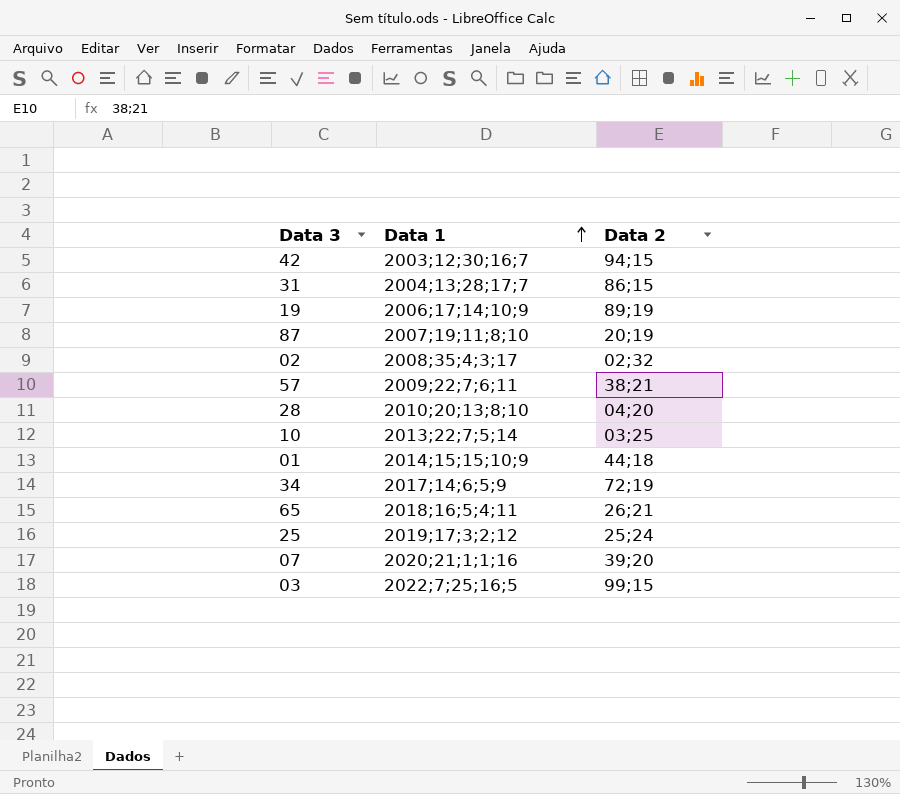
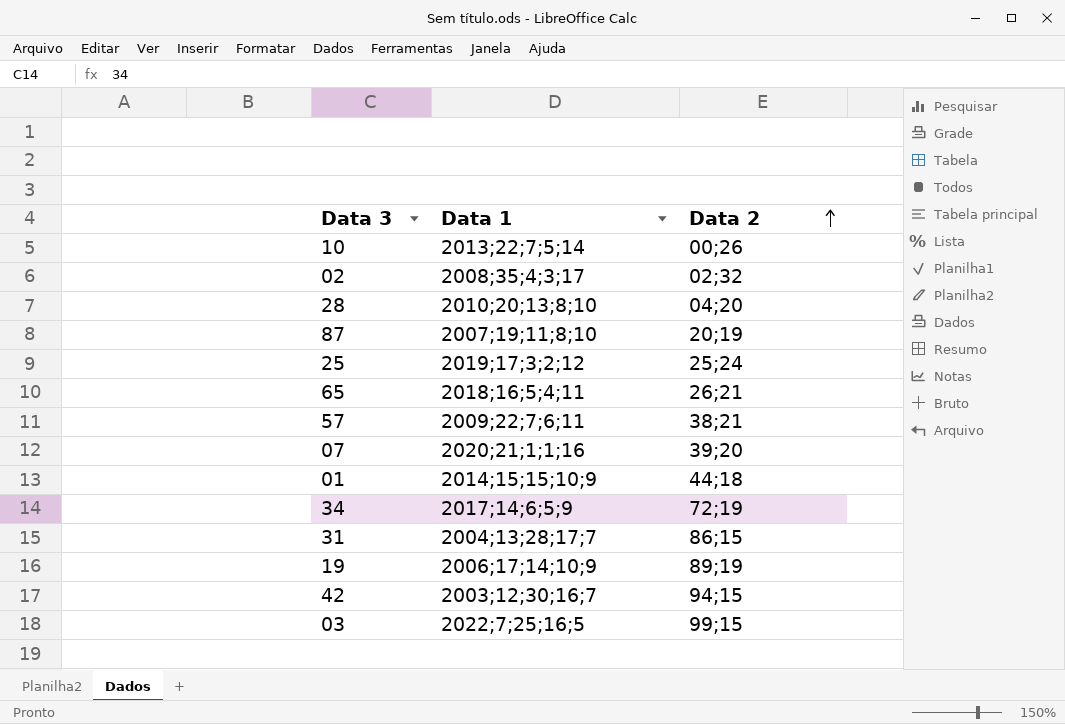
row order: Data 1 ascending -> Data 2 ascending
10 | Data 2: 03;25 -> 00;26

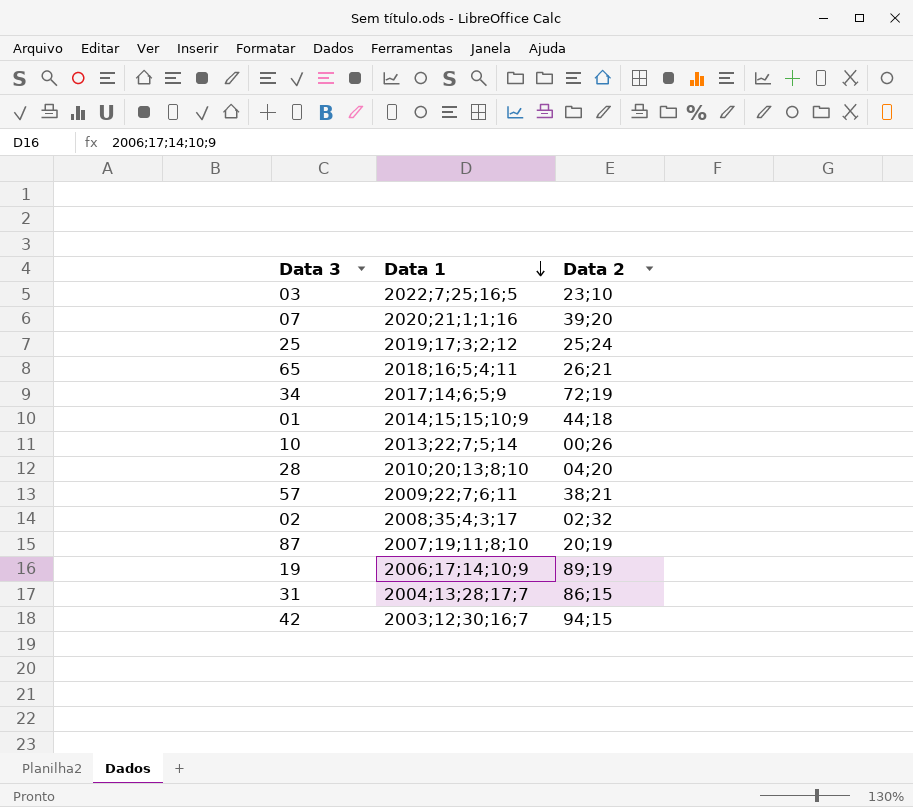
row order: Data 2 ascending -> Data 1 descending
03 | Data 2: 99;15 -> 23;10

